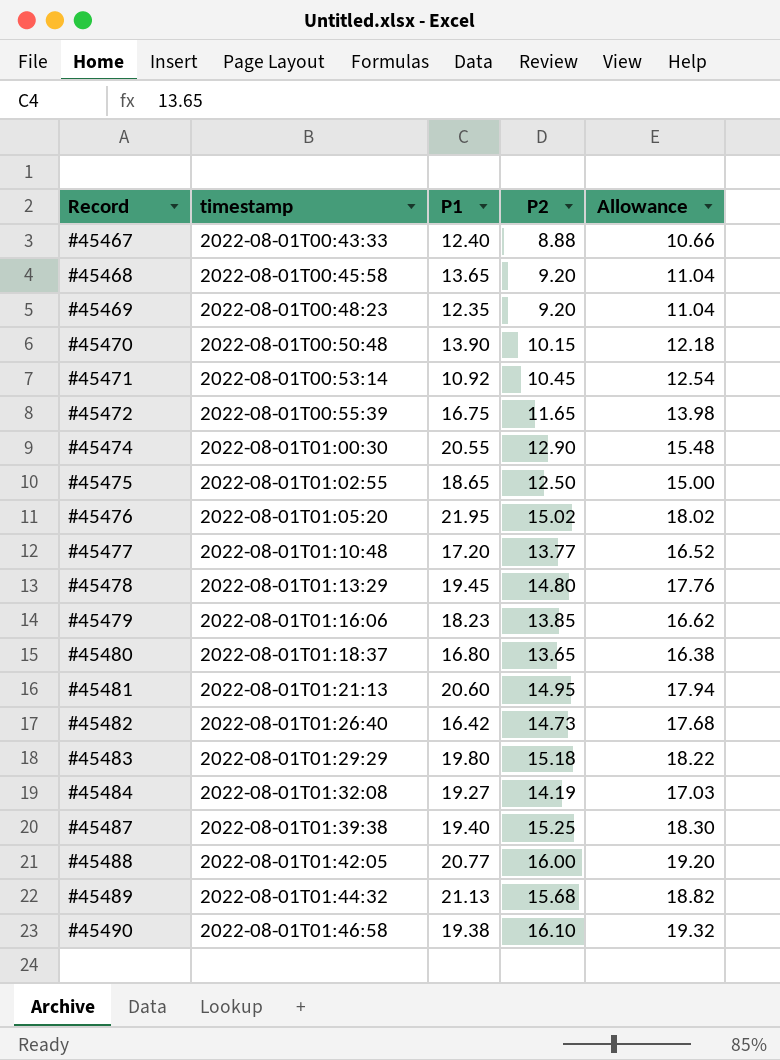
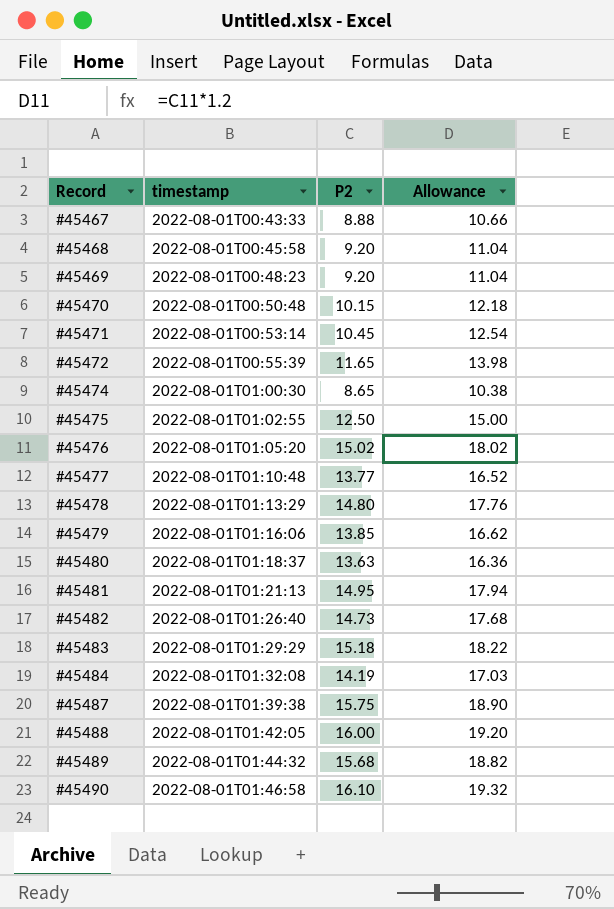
column P1 | position: 3 -> none
#45474 | P2: 12.90 -> 8.65
#45474 | Allowance: 15.48 -> 10.38
#45480 | P2: 13.65 -> 13.63
#45480 | Allowance: 16.38 -> 16.36
#45487 | P2: 15.25 -> 15.75
#45487 | Allowance: 18.30 -> 18.90

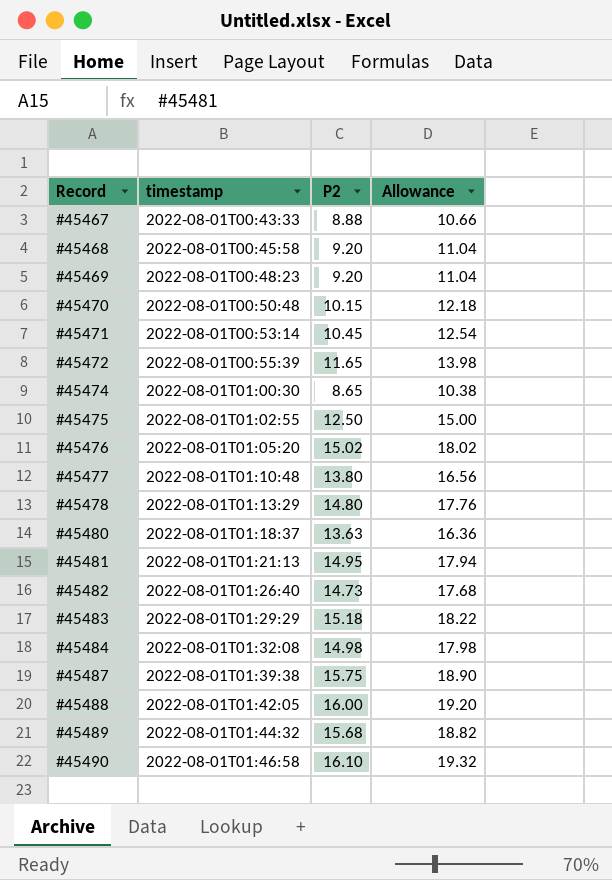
row #45479: 2022-08-01T01:16:06 | 13.85 | 16.62 -> none
#45477 | P2: 13.77 -> 13.80
#45477 | Allowance: 16.52 -> 16.56
#45484 | P2: 14.19 -> 14.98
#45484 | Allowance: 17.03 -> 17.98

